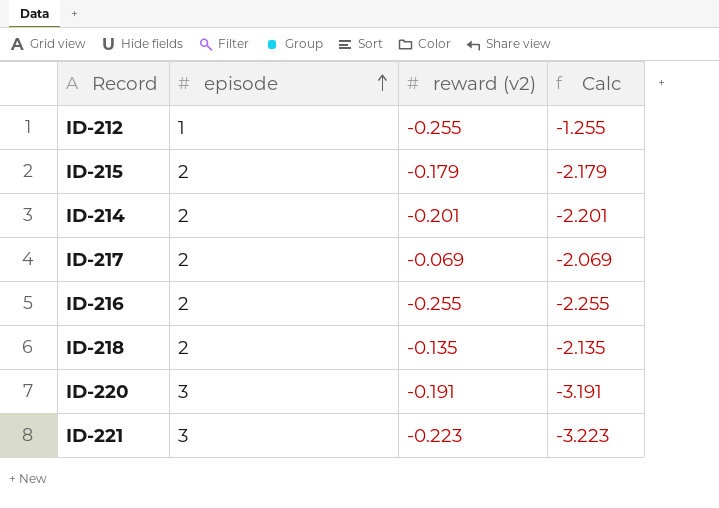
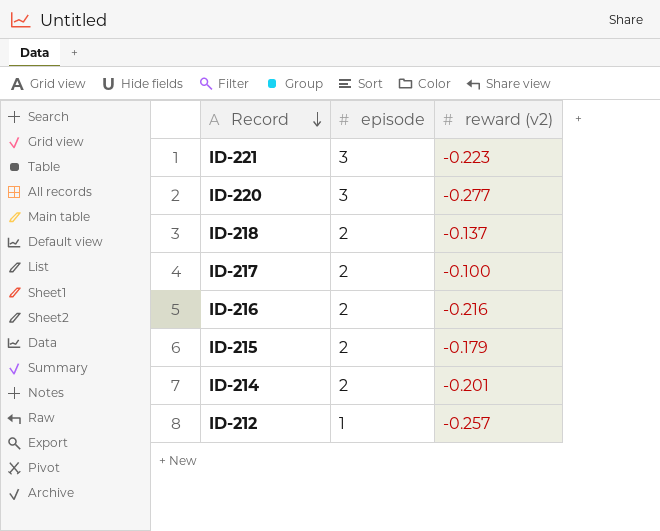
row order: episode ascending -> Record descending
column Calc | formula: [reward (v2)] - [episode] -> none
ID-220 | reward (v2): -0.191 -> -0.277
ID-218 | reward (v2): -0.135 -> -0.137
ID-217 | reward (v2): -0.069 -> -0.100
ID-216 | reward (v2): -0.255 -> -0.216
ID-212 | reward (v2): -0.255 -> -0.257

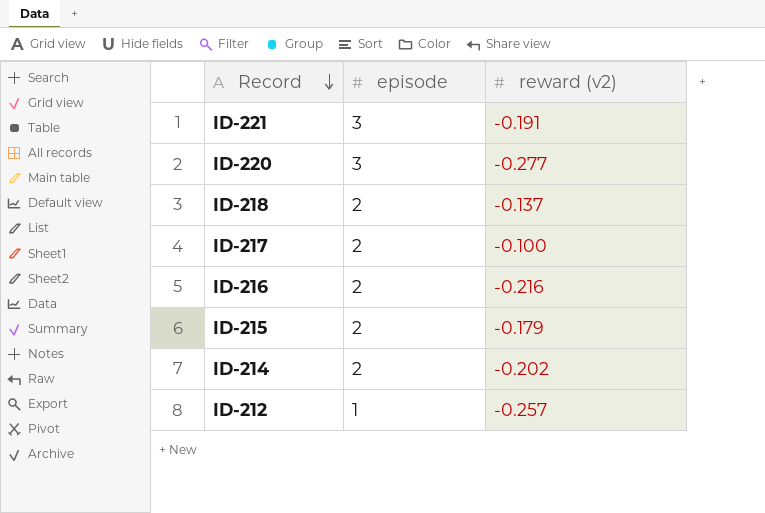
ID-221 | reward (v2): -0.223 -> -0.191
ID-214 | reward (v2): -0.201 -> -0.202

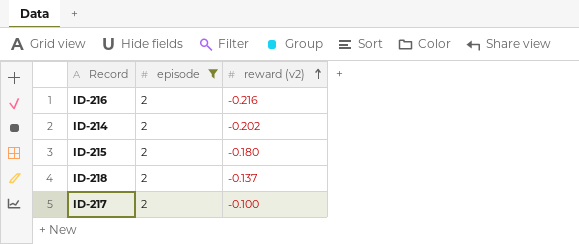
filter: none -> episode = 2
row order: Record descending -> reward (v2) ascending
ID-215 | reward (v2): -0.179 -> -0.180

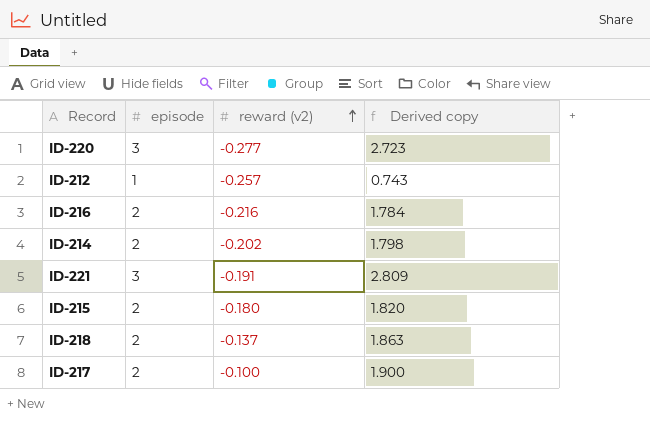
filter: episode = 2 -> none
column Derived copy | formula: none -> [episode] + [reward (v2)]

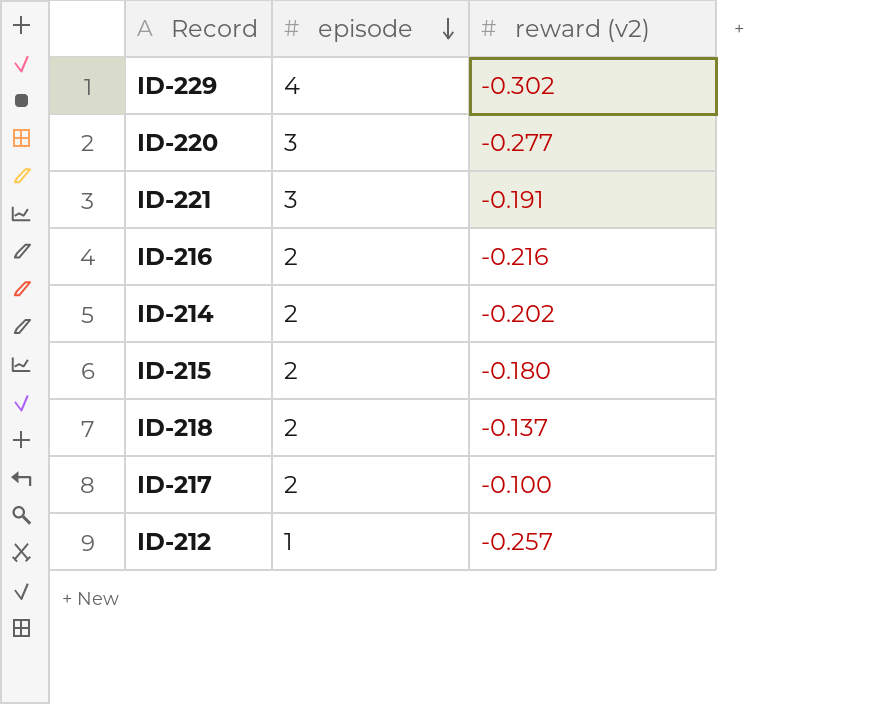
row order: reward (v2) ascending -> episode descending
column Derived copy | formula: [episode] + [reward (v2)] -> none
row ID-229: none -> 4 | -0.302

